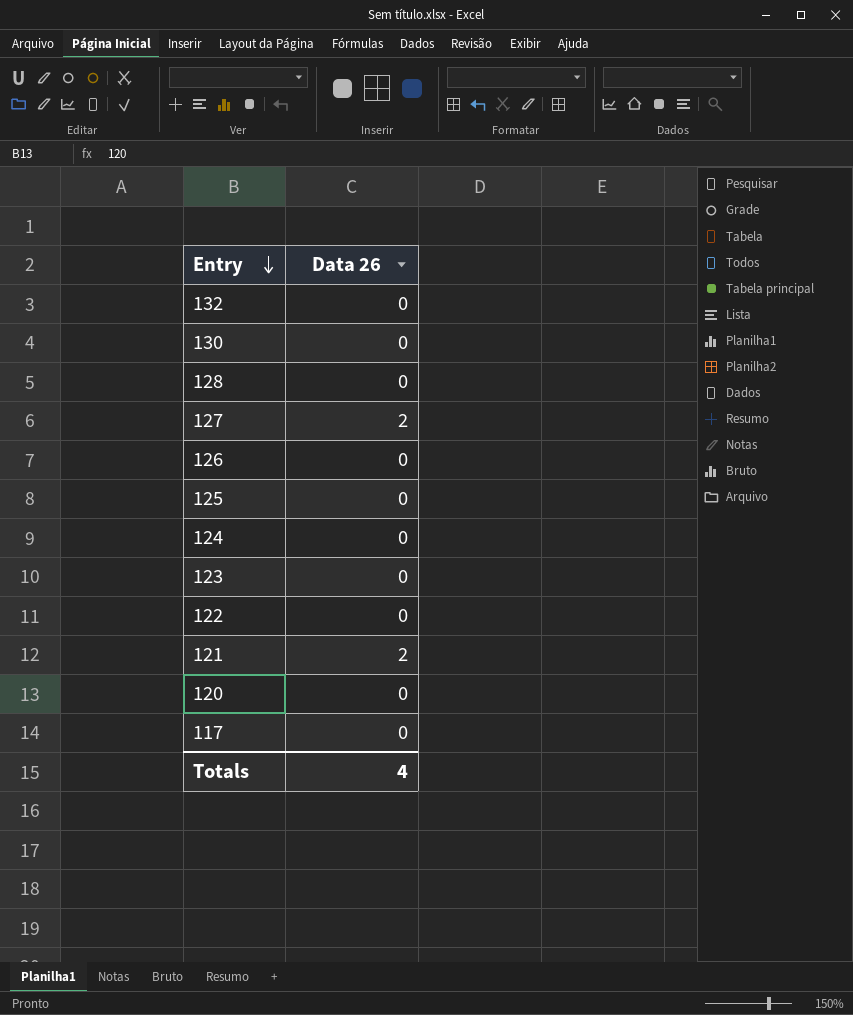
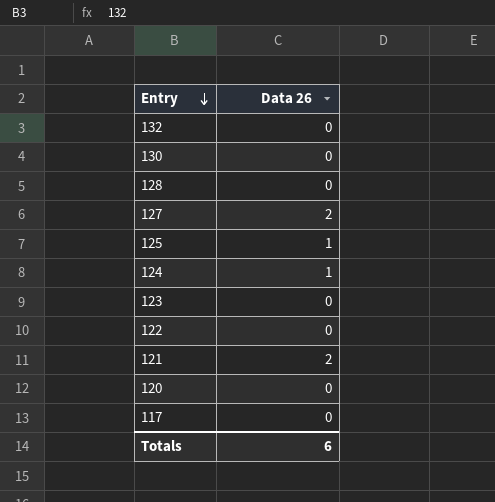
row 126: 0 -> none
125 | Data 26: 0 -> 1
124 | Data 26: 0 -> 1
Totals | Data 26: 4 -> 6

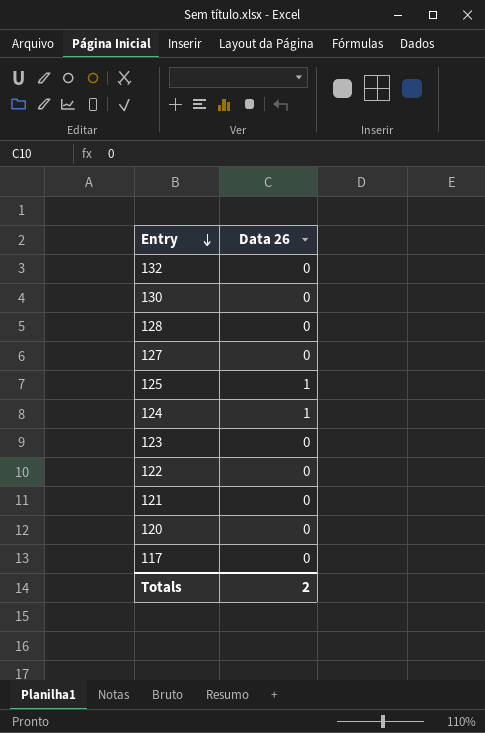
127 | Data 26: 2 -> 0
121 | Data 26: 2 -> 0
Totals | Data 26: 6 -> 2

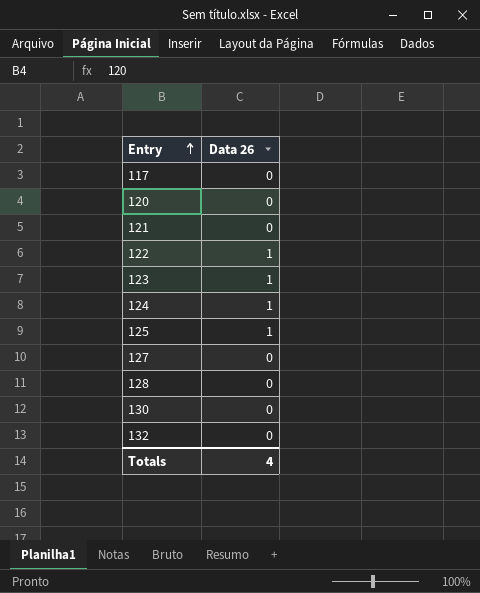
row order: Entry descending -> Entry ascending
122 | Data 26: 0 -> 1
123 | Data 26: 0 -> 1
Totals | Data 26: 2 -> 4

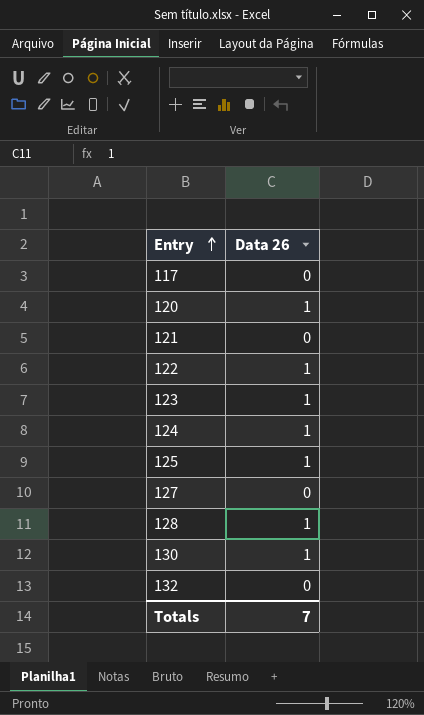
120 | Data 26: 0 -> 1
128 | Data 26: 0 -> 1
130 | Data 26: 0 -> 1
Totals | Data 26: 4 -> 7

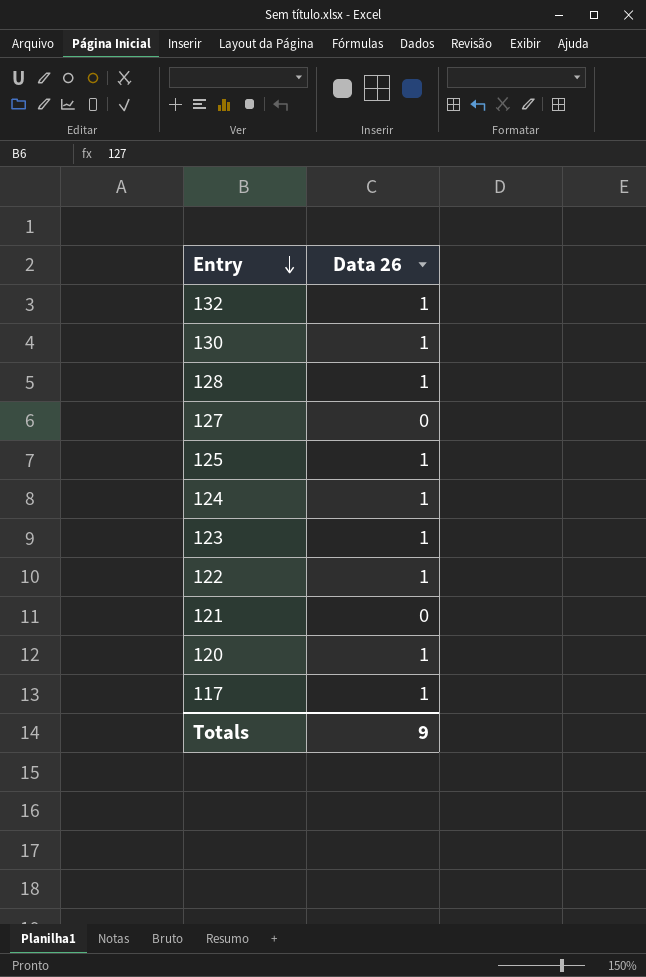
row order: Entry ascending -> Entry descending
132 | Data 26: 0 -> 1
117 | Data 26: 0 -> 1
Totals | Data 26: 7 -> 9

